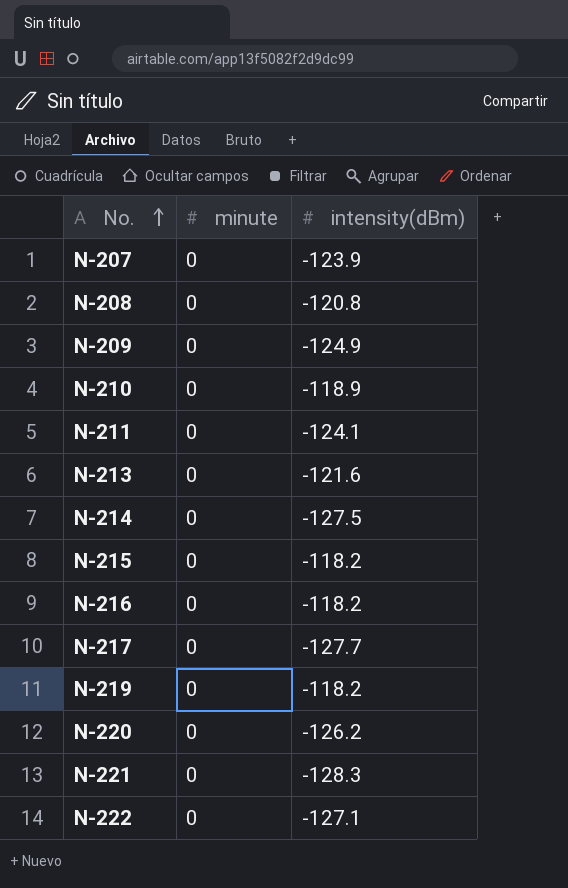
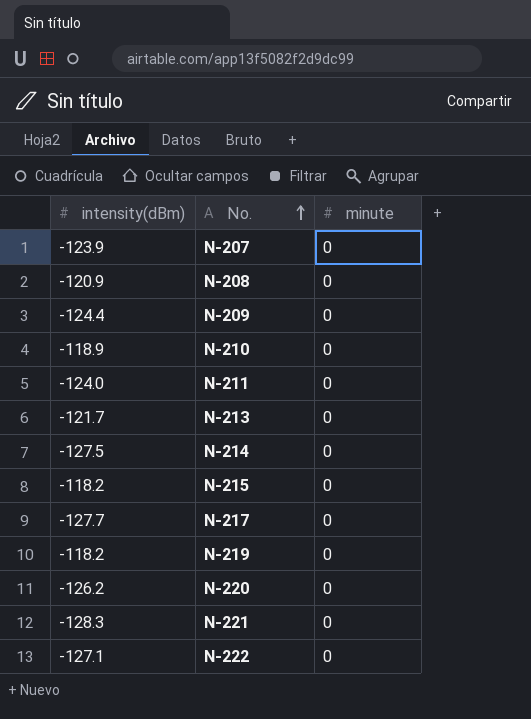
column intensity(dBm) | position: 3 -> 1
row N-216: 0 | -118.2 -> none
N-208 | intensity(dBm): -120.8 -> -120.9
N-209 | intensity(dBm): -124.9 -> -124.4
N-211 | intensity(dBm): -124.1 -> -124.0
N-213 | intensity(dBm): -121.6 -> -121.7

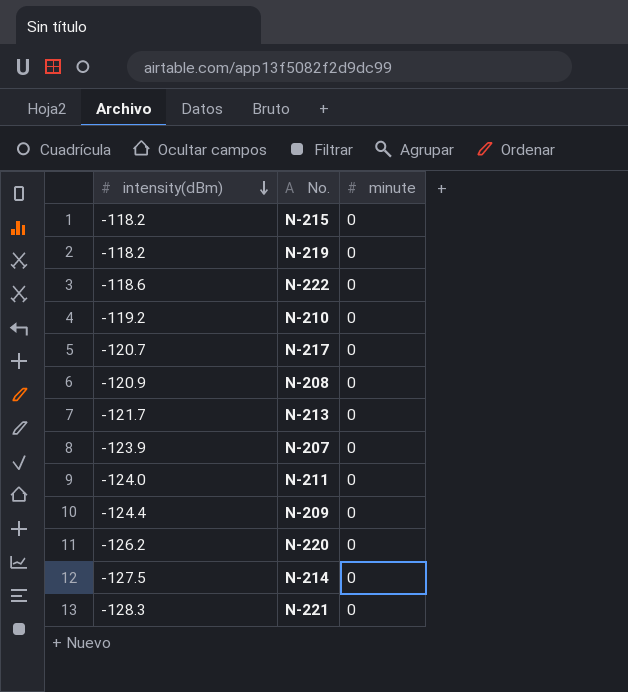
row order: No. ascending -> intensity(dBm) descending
N-222 | intensity(dBm): -127.1 -> -118.6
N-210 | intensity(dBm): -118.9 -> -119.2
N-217 | intensity(dBm): -127.7 -> -120.7

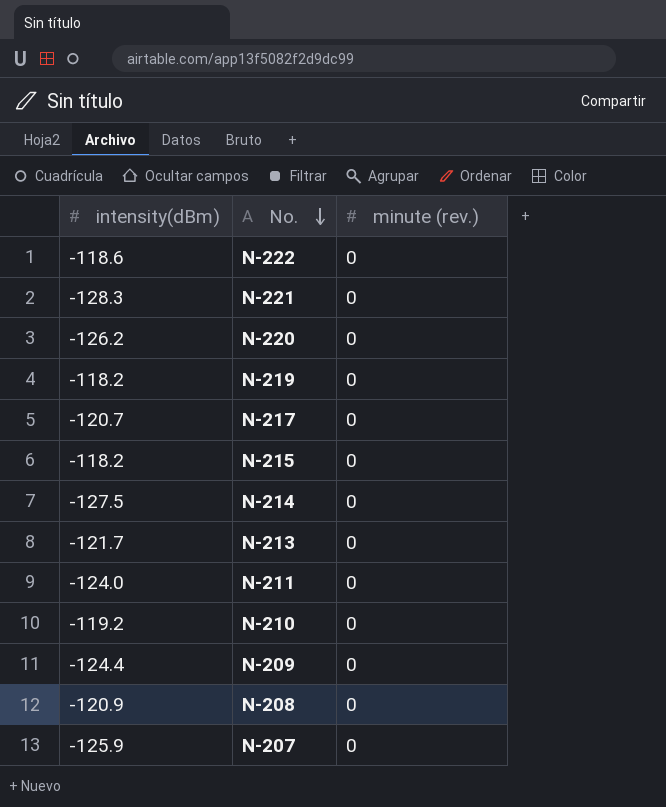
row order: intensity(dBm) descending -> No. descending
column name: minute -> minute (rev.)
N-207 | intensity(dBm): -123.9 -> -125.9

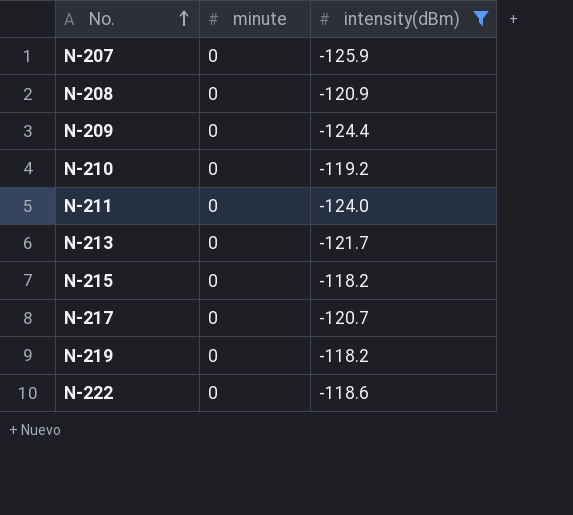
filter: none -> intensity(dBm) >= -125.9
row order: No. descending -> No. ascending
column name: minute (rev.) -> minute
column intensity(dBm) | position: 1 -> 3

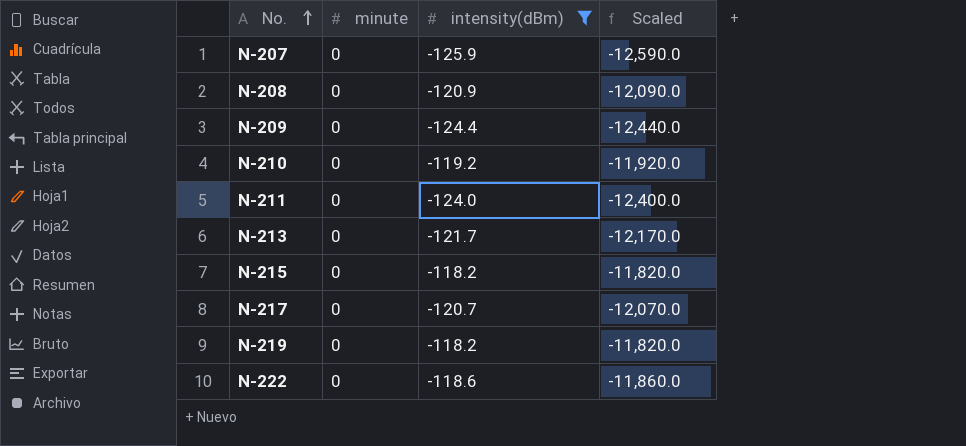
column Scaled | formula: none -> [intensity(dBm)] * 100

